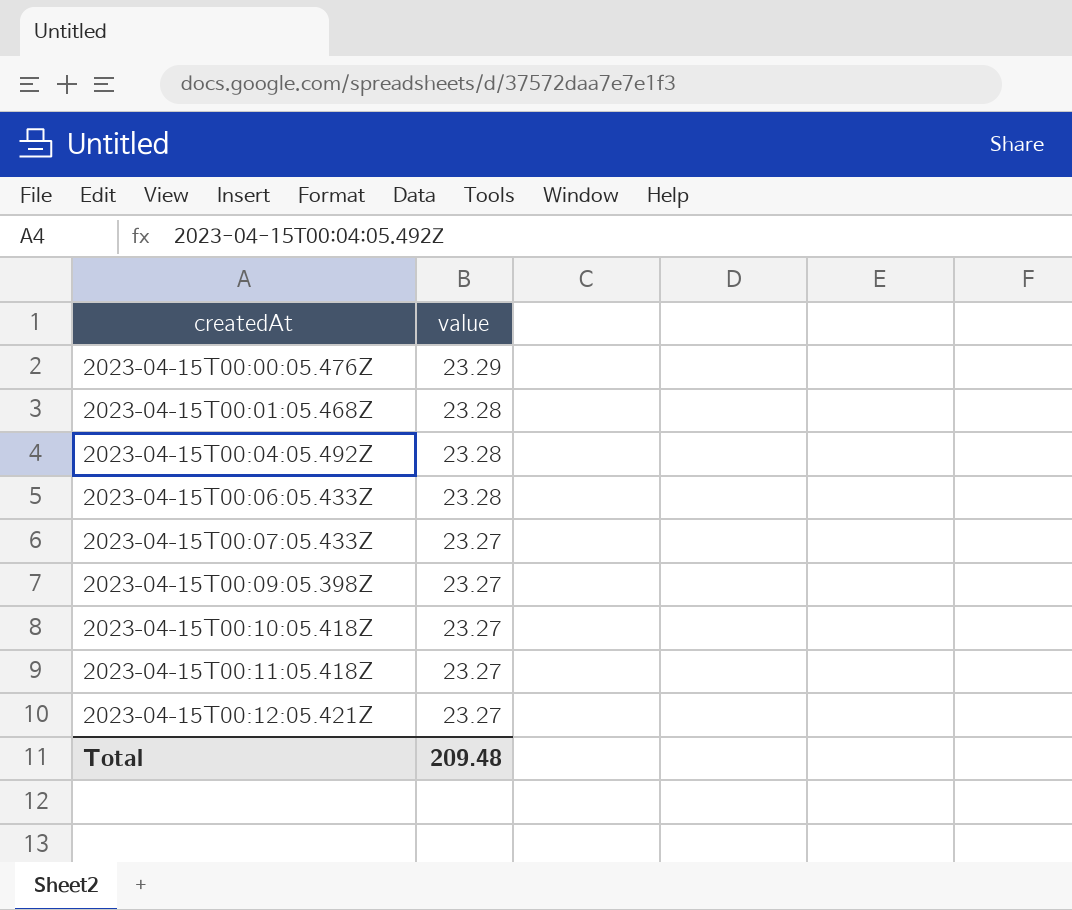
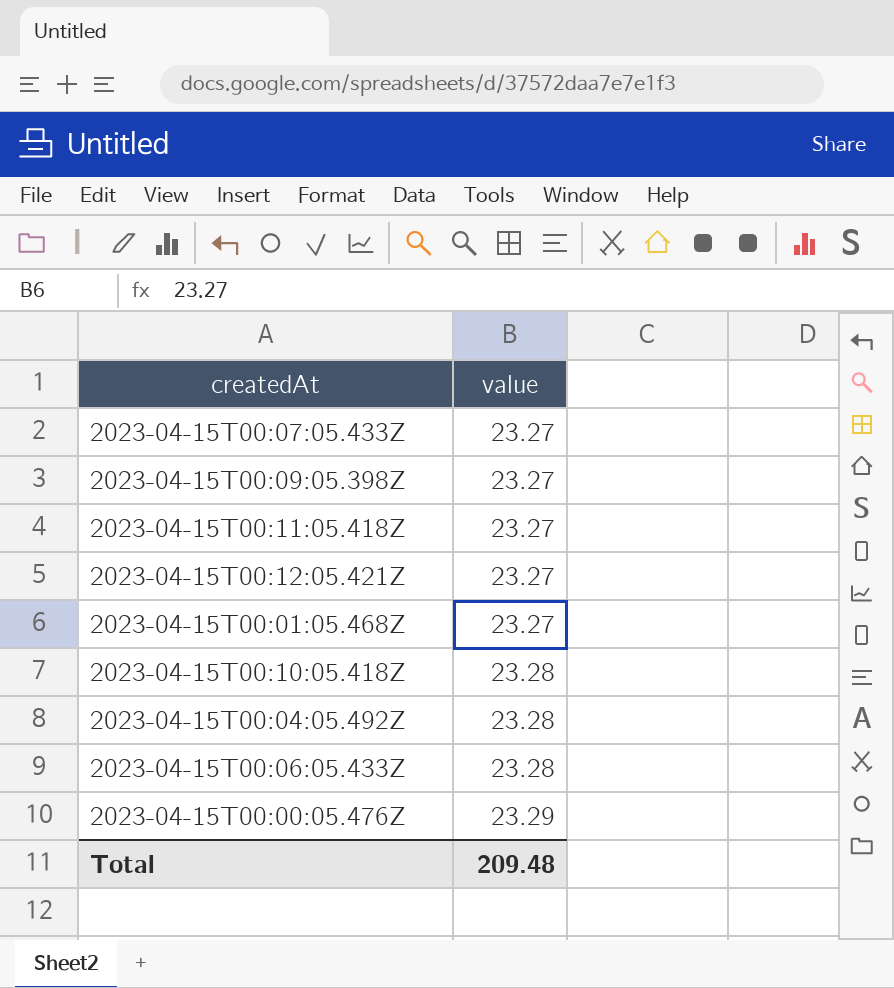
row order: createdAt ascending -> value ascending
2023-04-15T00:01:05.468Z | value: 23.28 -> 23.27
2023-04-15T00:10:05.418Z | value: 23.27 -> 23.28

